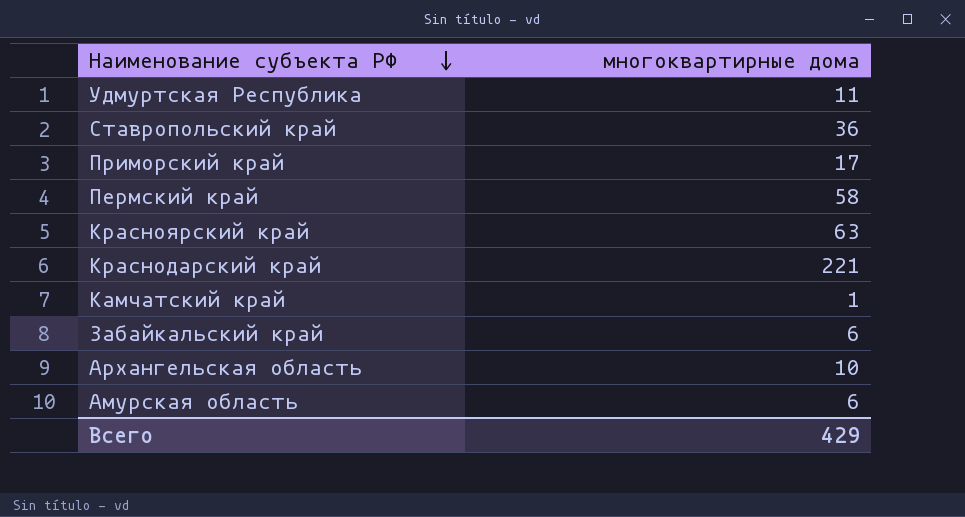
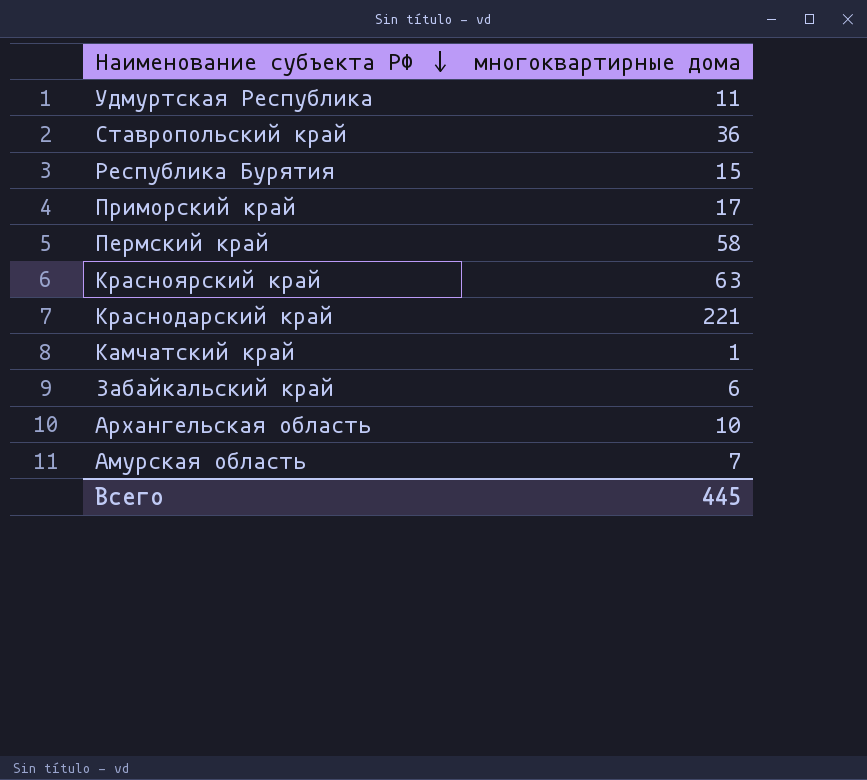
row Республика Бурятия: none -> 15
Амурская область | многоквартирные дома: 6 -> 7
Всего | многоквартирные дома: 429 -> 445

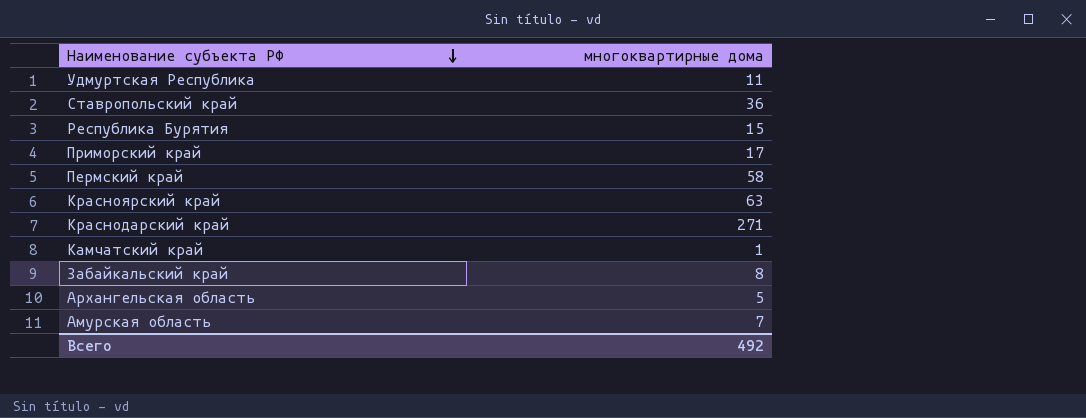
Краснодарский край | многоквартирные дома: 221 -> 271
Забайкальский край | многоквартирные дома: 6 -> 8
Архангельская область | многоквартирные дома: 10 -> 5
Всего | многоквартирные дома: 445 -> 492

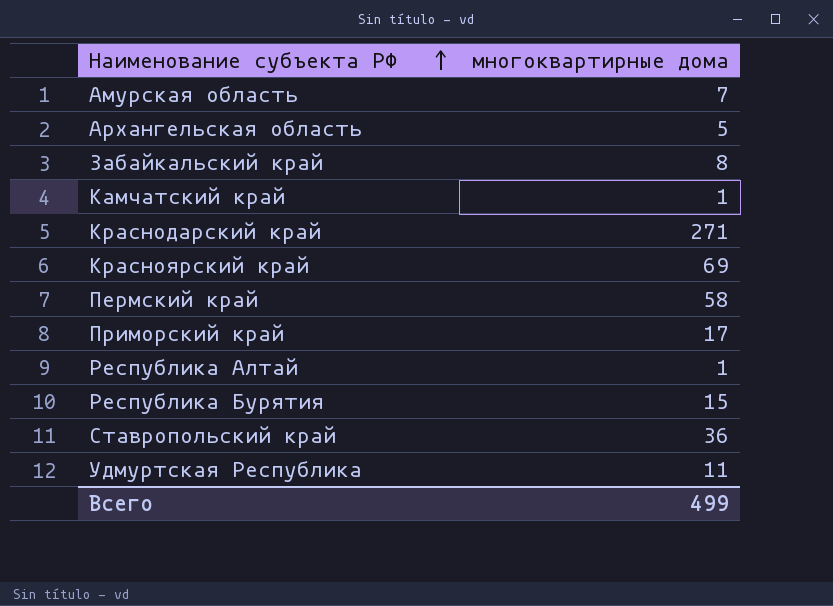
row order: Наименование субъекта РФ descending -> Наименование субъекта РФ ascending
Красноярский край | многоквартирные дома: 63 -> 69
row Республика Алтай: none -> 1
Всего | многоквартирные дома: 492 -> 499

